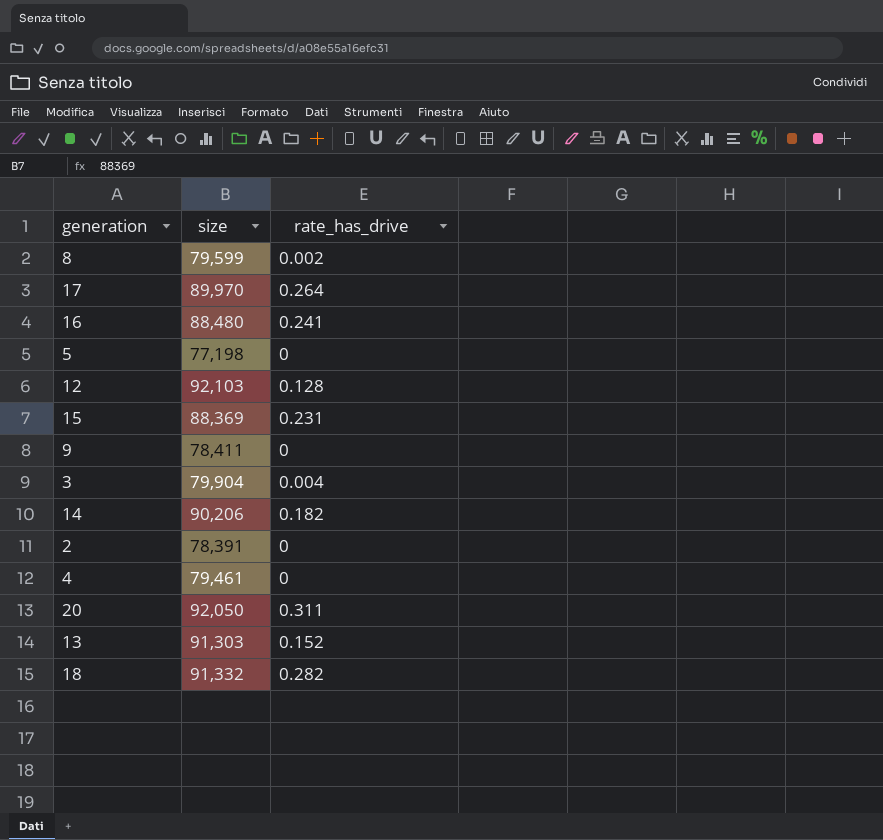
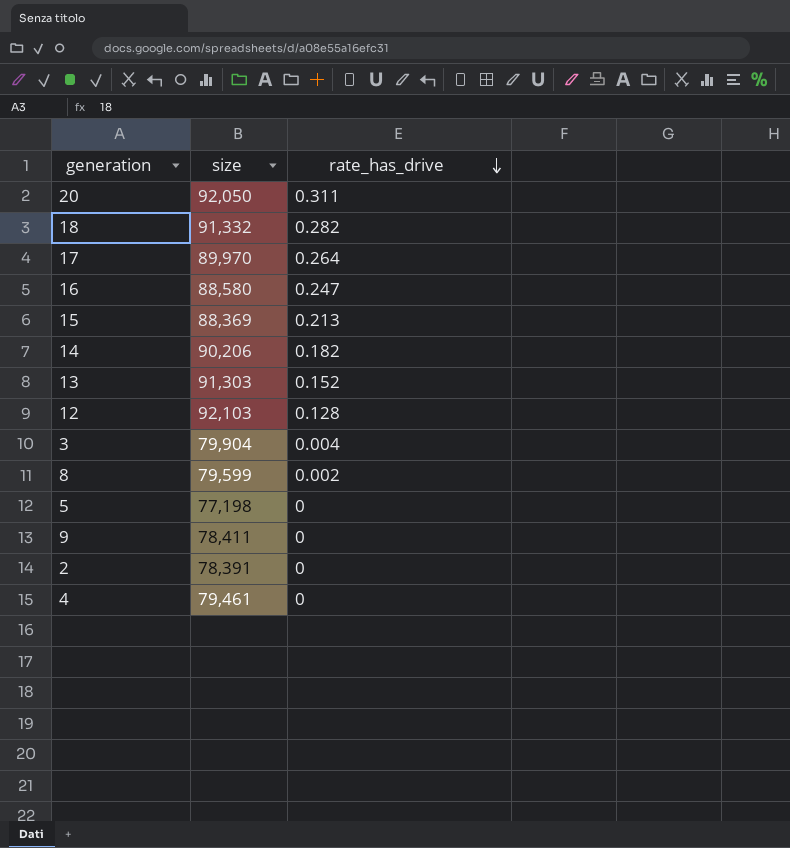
row order: none -> rate_has_drive descending
16 | size: 88,480 -> 88,580
16 | rate_has_drive: 0.241 -> 0.247
15 | rate_has_drive: 0.231 -> 0.213

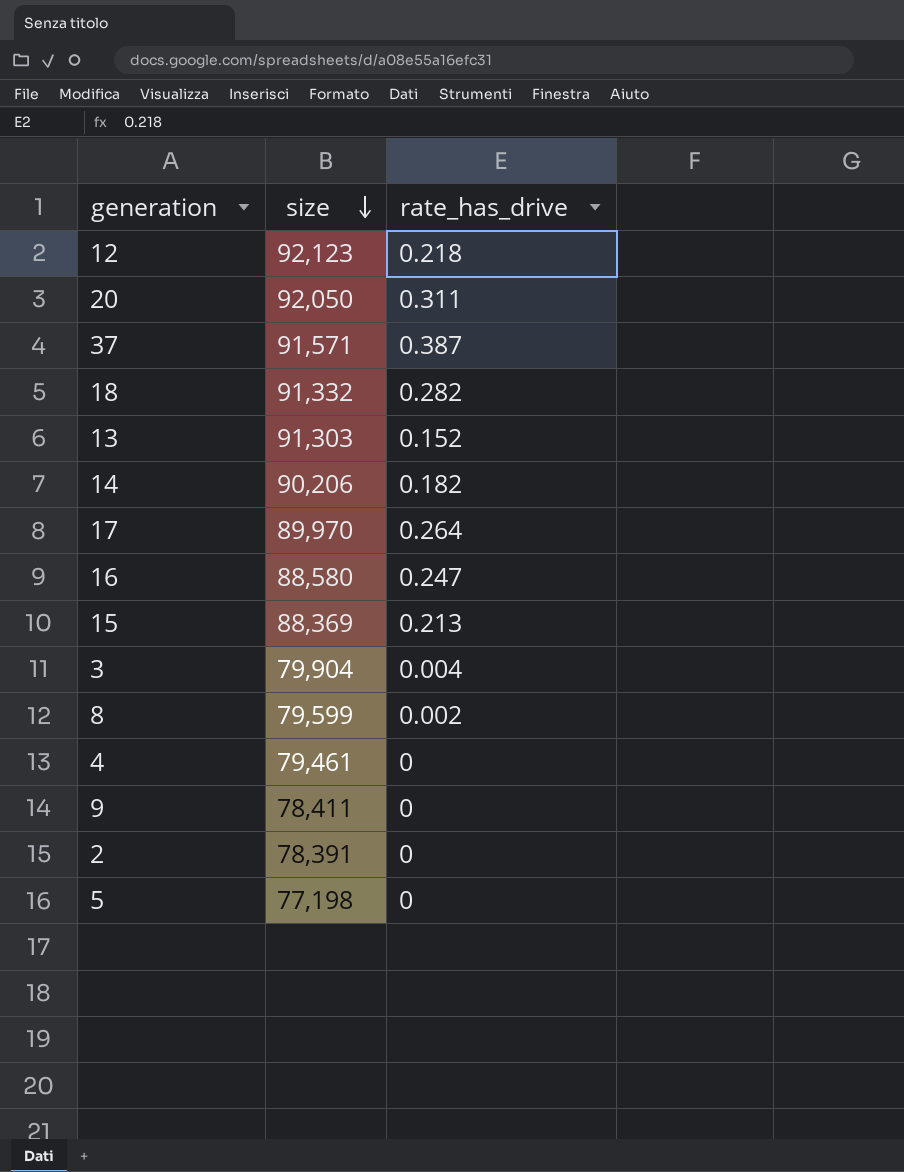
row order: rate_has_drive descending -> size descending
12 | size: 92,103 -> 92,123
12 | rate_has_drive: 0.128 -> 0.218
row 37: none -> 91,571 | 0.387

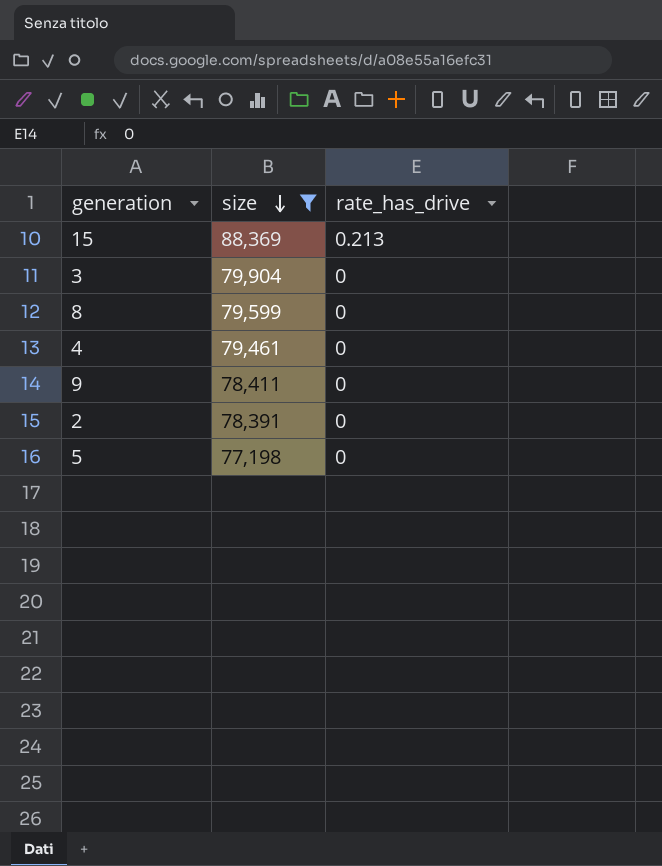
filter: none -> size <= 88,369
3 | rate_has_drive: 0.004 -> 0
8 | rate_has_drive: 0.002 -> 0

